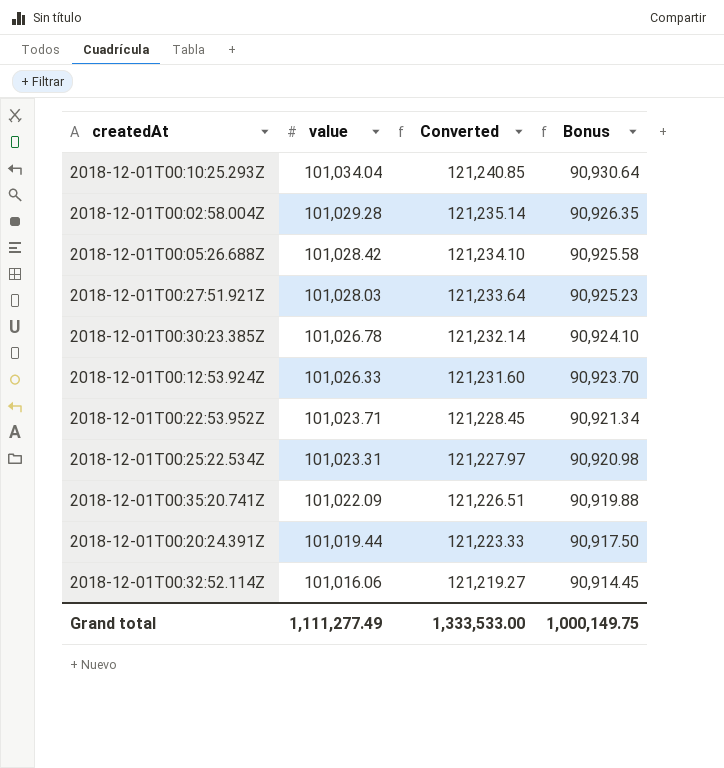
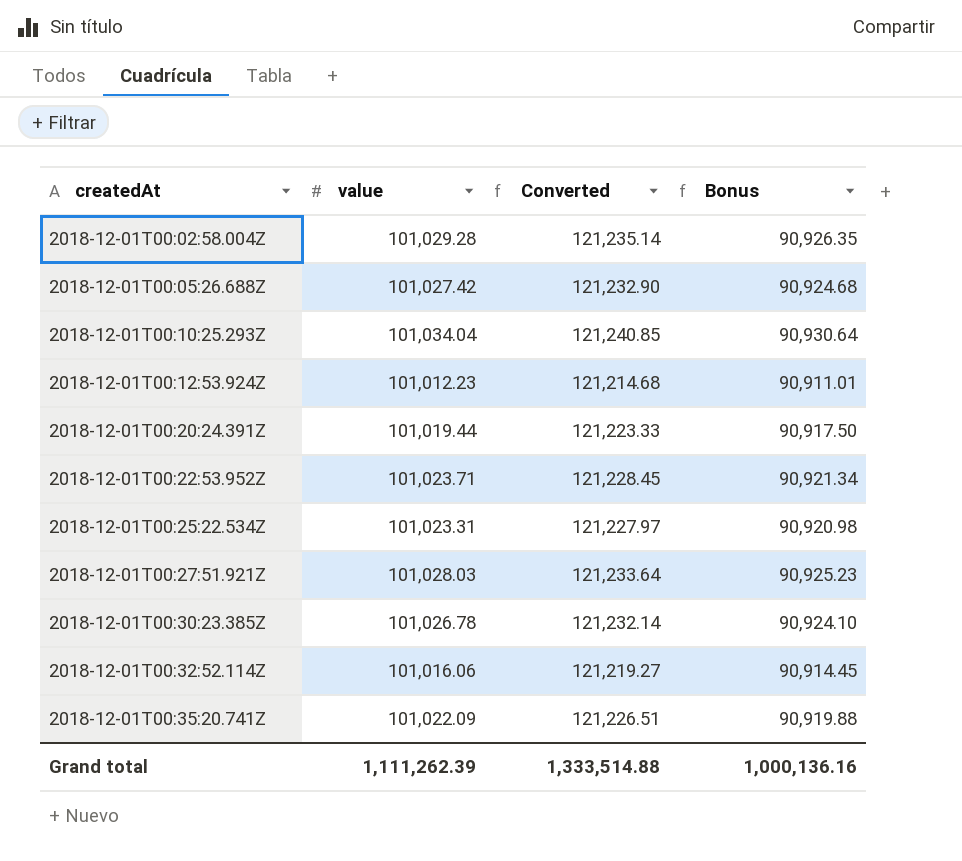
row order: value descending -> createdAt ascending
2018-12-01T00:05:26.688Z | value: 101,028.42 -> 101,027.42
2018-12-01T00:05:26.688Z | Converted: 121,234.10 -> 121,232.90
2018-12-01T00:05:26.688Z | Bonus: 90,925.58 -> 90,924.68
2018-12-01T00:12:53.924Z | value: 101,026.33 -> 101,012.23
2018-12-01T00:12:53.924Z | Converted: 121,231.60 -> 121,214.68
2018-12-01T00:12:53.924Z | Bonus: 90,923.70 -> 90,911.01
Grand total | value: 1,111,277.49 -> 1,111,262.39
Grand total | Converted: 1,333,533.00 -> 1,333,514.88
Grand total | Bonus: 1,000,149.75 -> 1,000,136.16

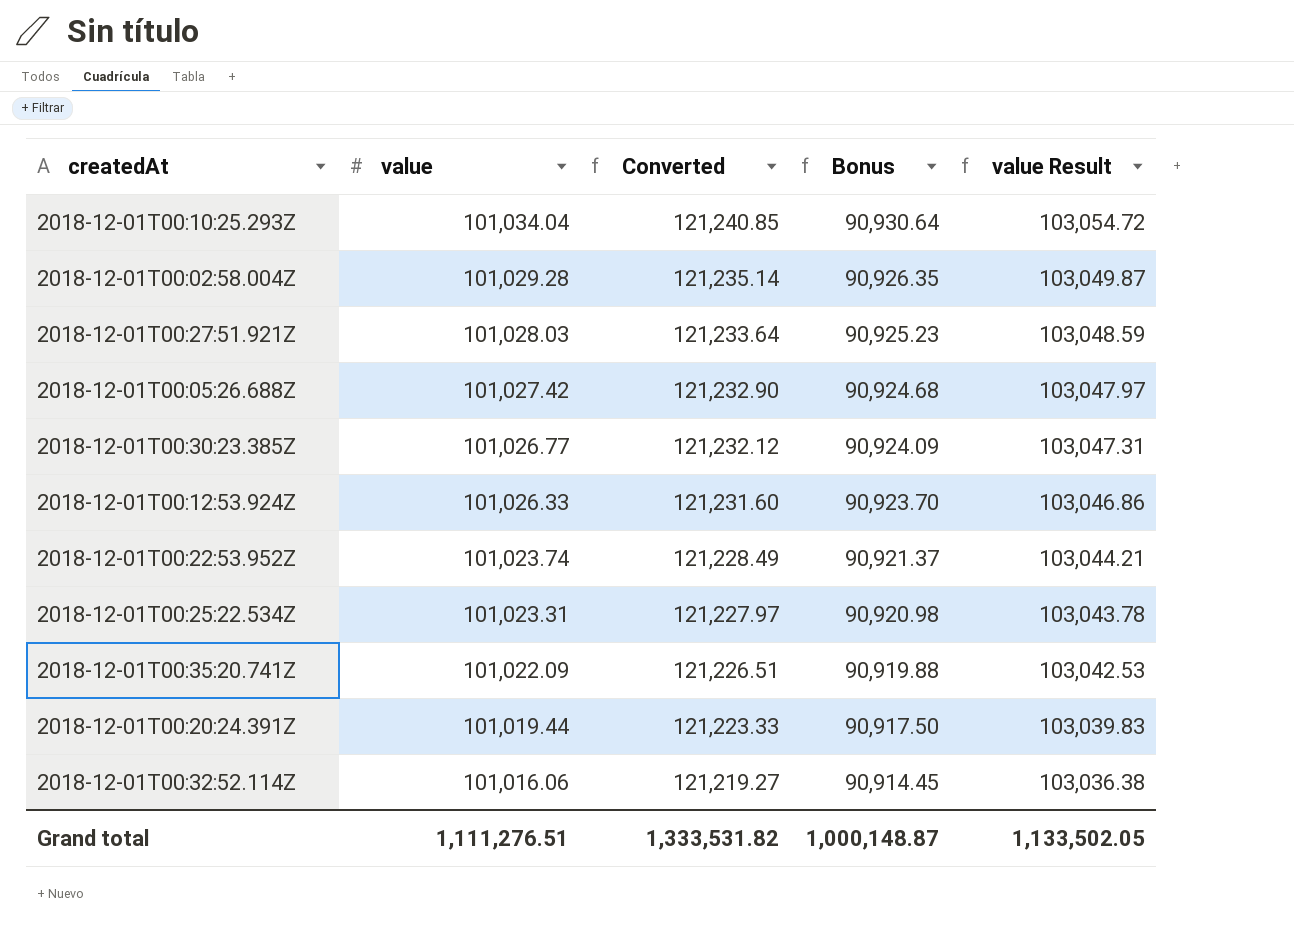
row order: createdAt ascending -> value descending
column value Result | formula: none -> [value] * 1.02
2018-12-01T00:30:23.385Z | value: 101,026.78 -> 101,026.77
2018-12-01T00:30:23.385Z | Converted: 121,232.14 -> 121,232.12
2018-12-01T00:30:23.385Z | Bonus: 90,924.10 -> 90,924.09
2018-12-01T00:12:53.924Z | value: 101,012.23 -> 101,026.33
2018-12-01T00:12:53.924Z | Converted: 121,214.68 -> 121,231.60
2018-12-01T00:12:53.924Z | Bonus: 90,911.01 -> 90,923.70
2018-12-01T00:22:53.952Z | value: 101,023.71 -> 101,023.74
2018-12-01T00:22:53.952Z | Converted: 121,228.45 -> 121,228.49
2018-12-01T00:22:53.952Z | Bonus: 90,921.34 -> 90,921.37
Grand total | value: 1,111,262.39 -> 1,111,276.51
Grand total | Converted: 1,333,514.88 -> 1,333,531.82
Grand total | Bonus: 1,000,136.16 -> 1,000,148.87

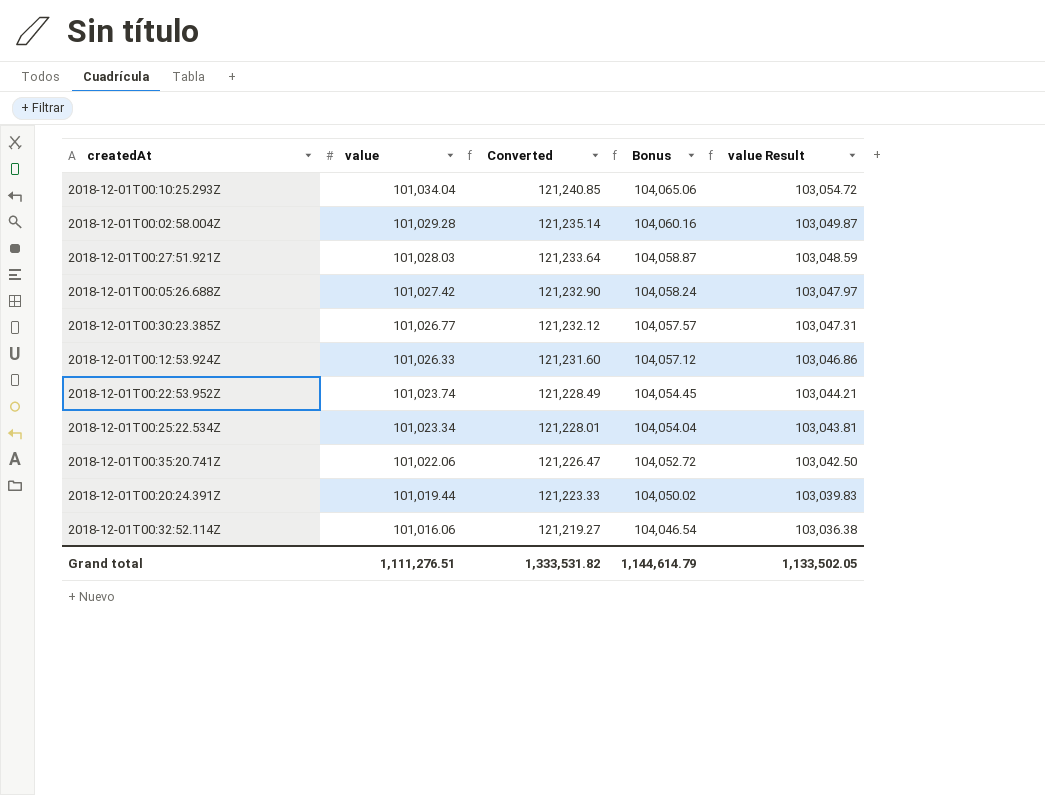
column Bonus | formula: [value] * 0.9 -> [value] * 1.03
2018-12-01T00:25:22.534Z | value: 101,023.31 -> 101,023.34
2018-12-01T00:25:22.534Z | Converted: 121,227.97 -> 121,228.01
2018-12-01T00:25:22.534Z | value Result: 103,043.78 -> 103,043.81
2018-12-01T00:35:20.741Z | value: 101,022.09 -> 101,022.06
2018-12-01T00:35:20.741Z | Converted: 121,226.51 -> 121,226.47
2018-12-01T00:35:20.741Z | value Result: 103,042.53 -> 103,042.50
Grand total | Bonus: 1,000,148.87 -> 1,144,614.79

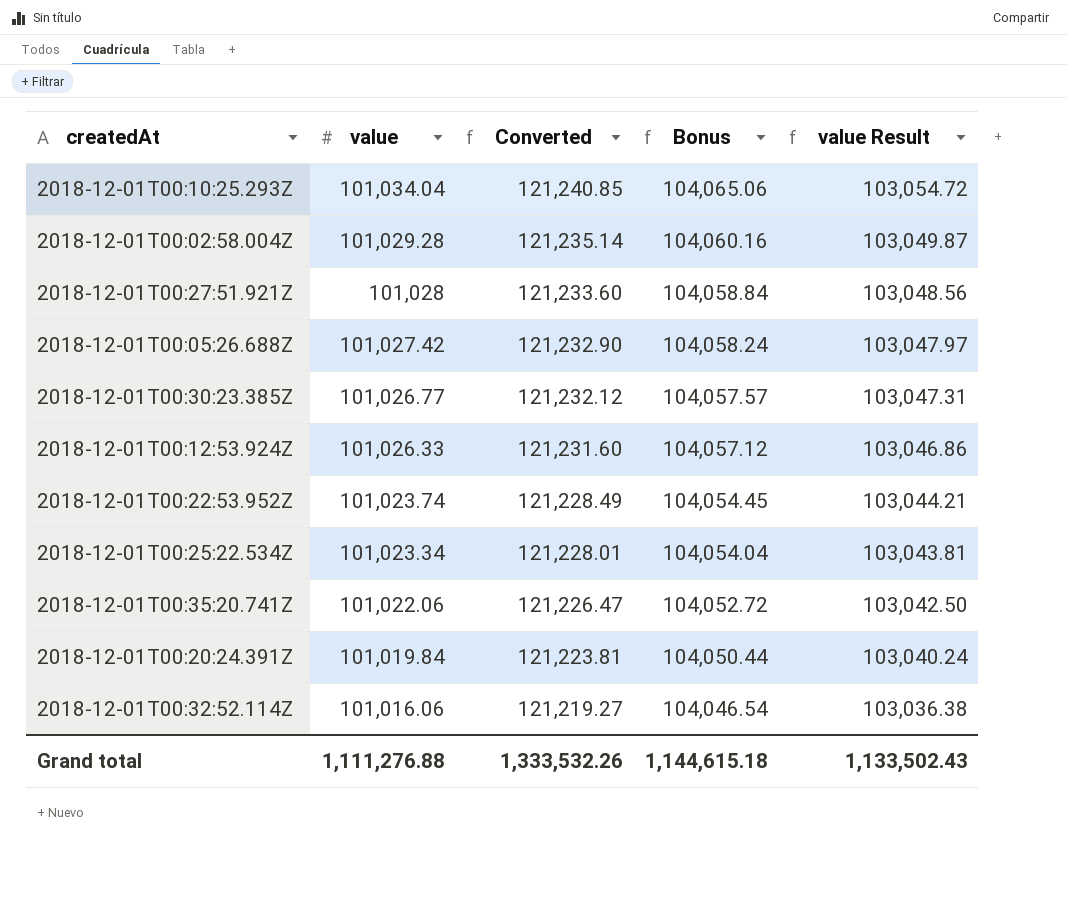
2018-12-01T00:27:51.921Z | value: 101,028.03 -> 101,028
2018-12-01T00:27:51.921Z | Converted: 121,233.64 -> 121,233.60
2018-12-01T00:27:51.921Z | Bonus: 104,058.87 -> 104,058.84
2018-12-01T00:27:51.921Z | value Result: 103,048.59 -> 103,048.56
2018-12-01T00:20:24.391Z | value: 101,019.44 -> 101,019.84
2018-12-01T00:20:24.391Z | Converted: 121,223.33 -> 121,223.81
2018-12-01T00:20:24.391Z | Bonus: 104,050.02 -> 104,050.44
2018-12-01T00:20:24.391Z | value Result: 103,039.83 -> 103,040.24
Grand total | value: 1,111,276.51 -> 1,111,276.88
Grand total | Converted: 1,333,531.82 -> 1,333,532.26
Grand total | Bonus: 1,144,614.79 -> 1,144,615.18
Grand total | value Result: 1,133,502.05 -> 1,133,502.43

